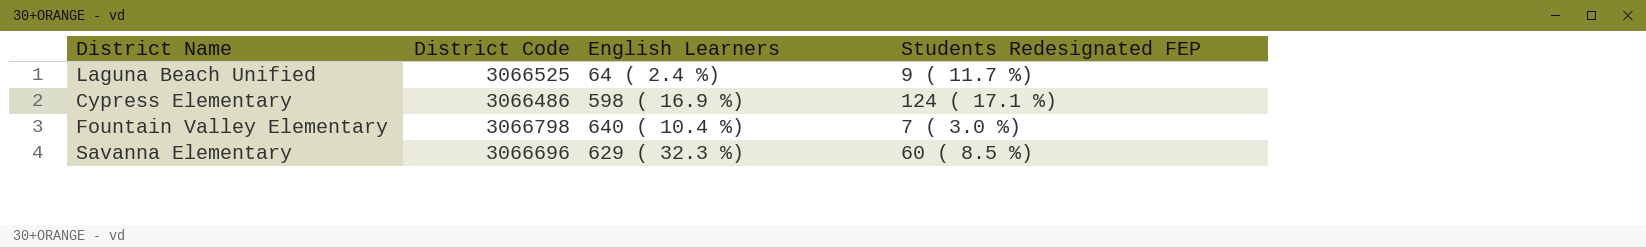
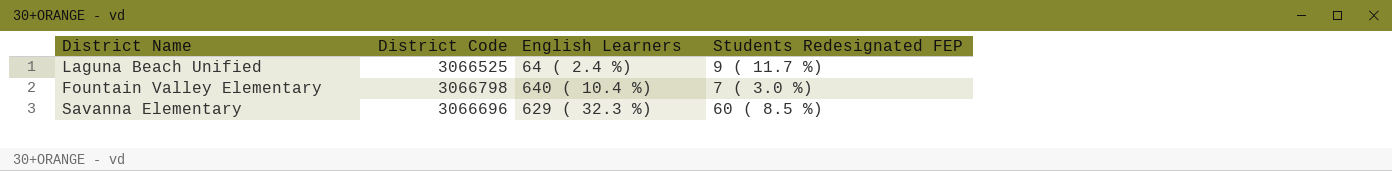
row Cypress Elementary: 3066486 | 598 ( 16.9 %) | 124 ( 17.1 %) -> none

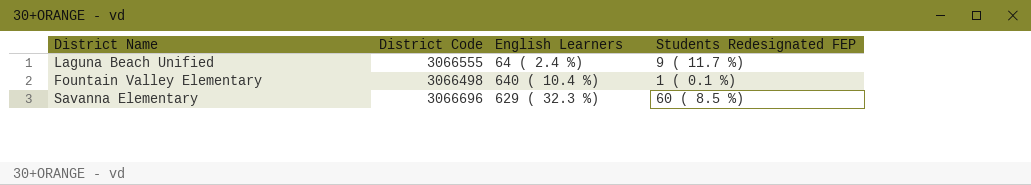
Laguna Beach Unified | District Code: 3066525 -> 3066555
Fountain Valley Elementary | District Code: 3066798 -> 3066498
Fountain Valley Elementary | Students Redesignated FEP: 7 ( 3.0 %) -> 1 ( 0.1 %)

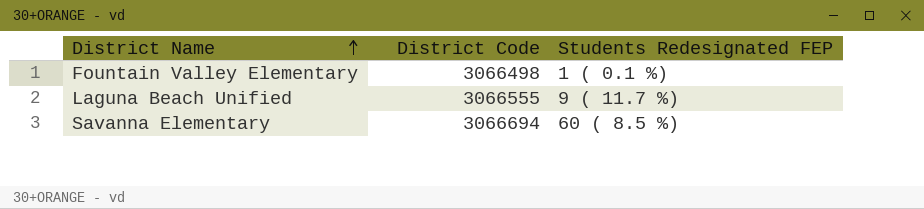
row order: none -> District Name ascending
column English Learners | position: 3 -> none
Savanna Elementary | District Code: 3066696 -> 3066694

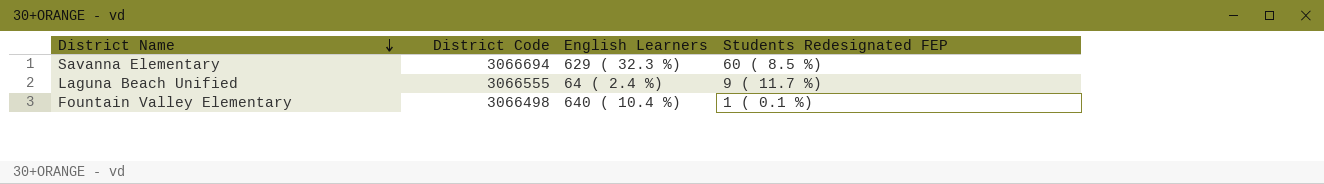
row order: District Name ascending -> District Name descending
column English Learners | position: none -> 3

